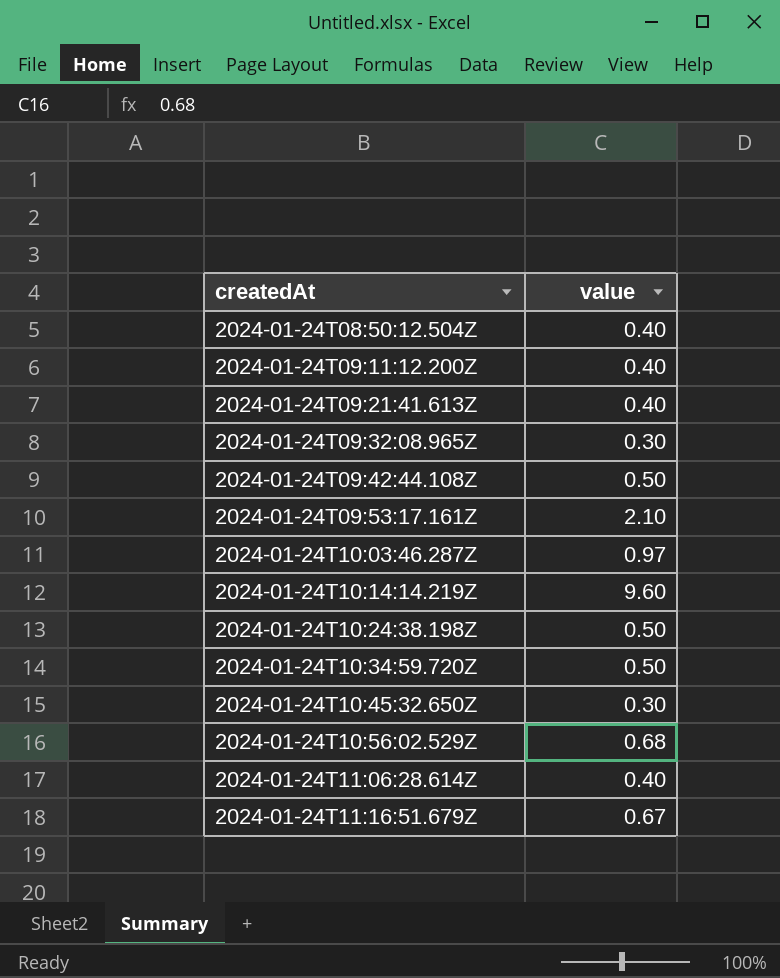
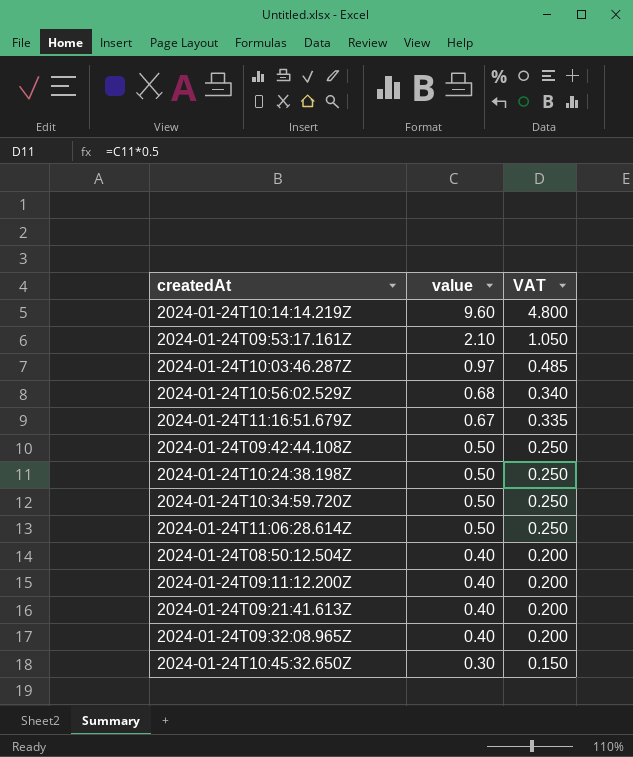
row order: createdAt ascending -> value descending
column VAT | formula: none -> [value] * 0.5
2024-01-24T11:06:28.614Z | value: 0.40 -> 0.50
2024-01-24T09:32:08.965Z | value: 0.30 -> 0.40

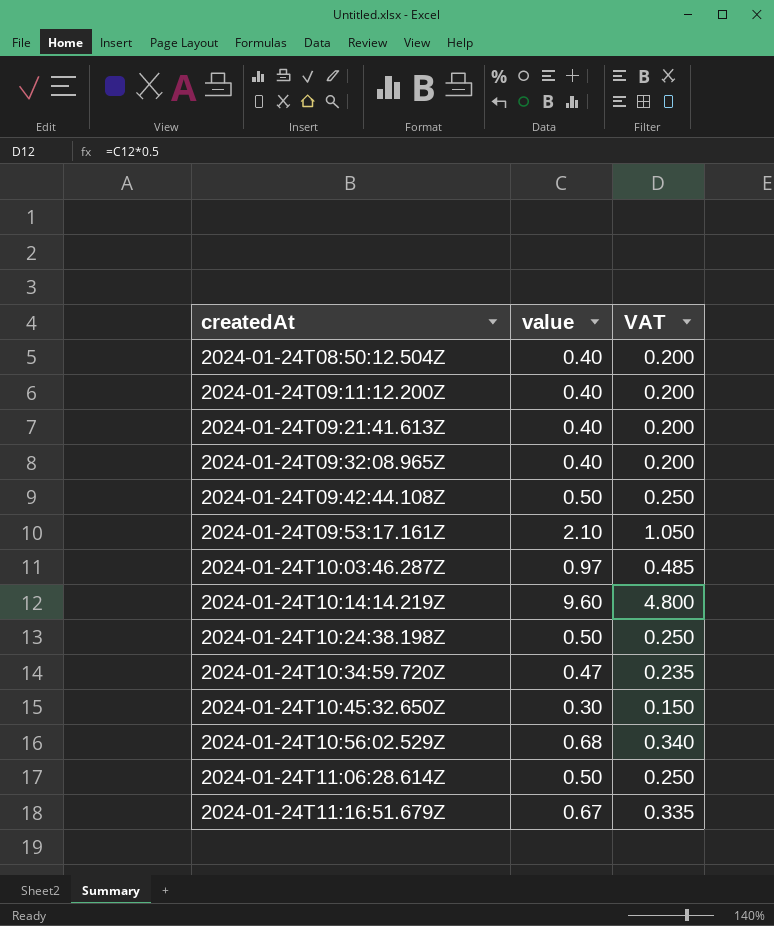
row order: value descending -> createdAt ascending
2024-01-24T10:34:59.720Z | value: 0.50 -> 0.47
2024-01-24T10:34:59.720Z | VAT: 0.250 -> 0.235

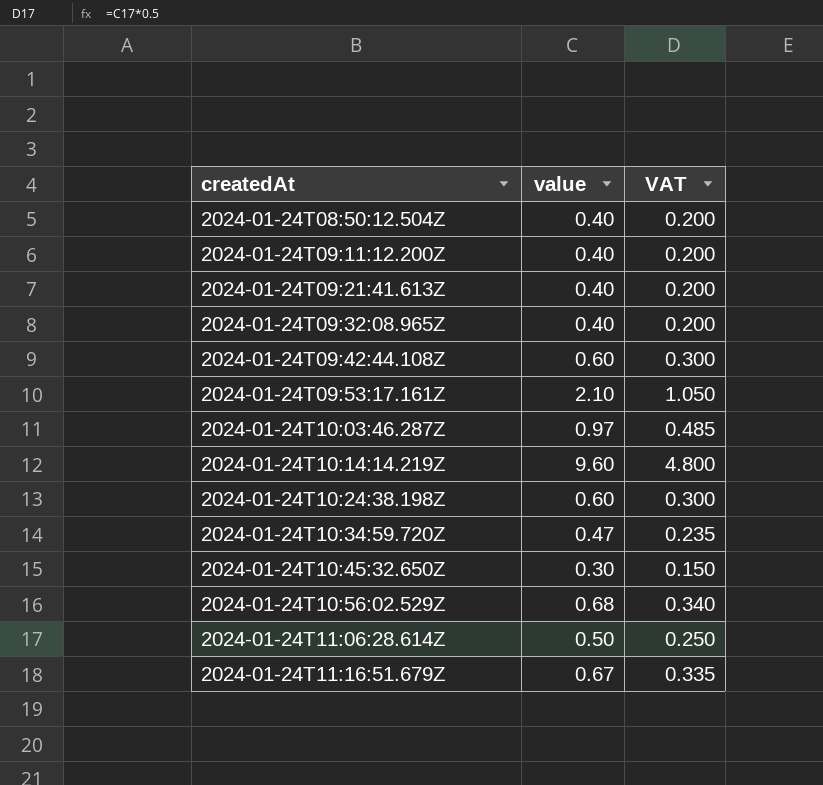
2024-01-24T09:42:44.108Z | value: 0.50 -> 0.60
2024-01-24T09:42:44.108Z | VAT: 0.250 -> 0.300
2024-01-24T10:24:38.198Z | value: 0.50 -> 0.60
2024-01-24T10:24:38.198Z | VAT: 0.250 -> 0.300

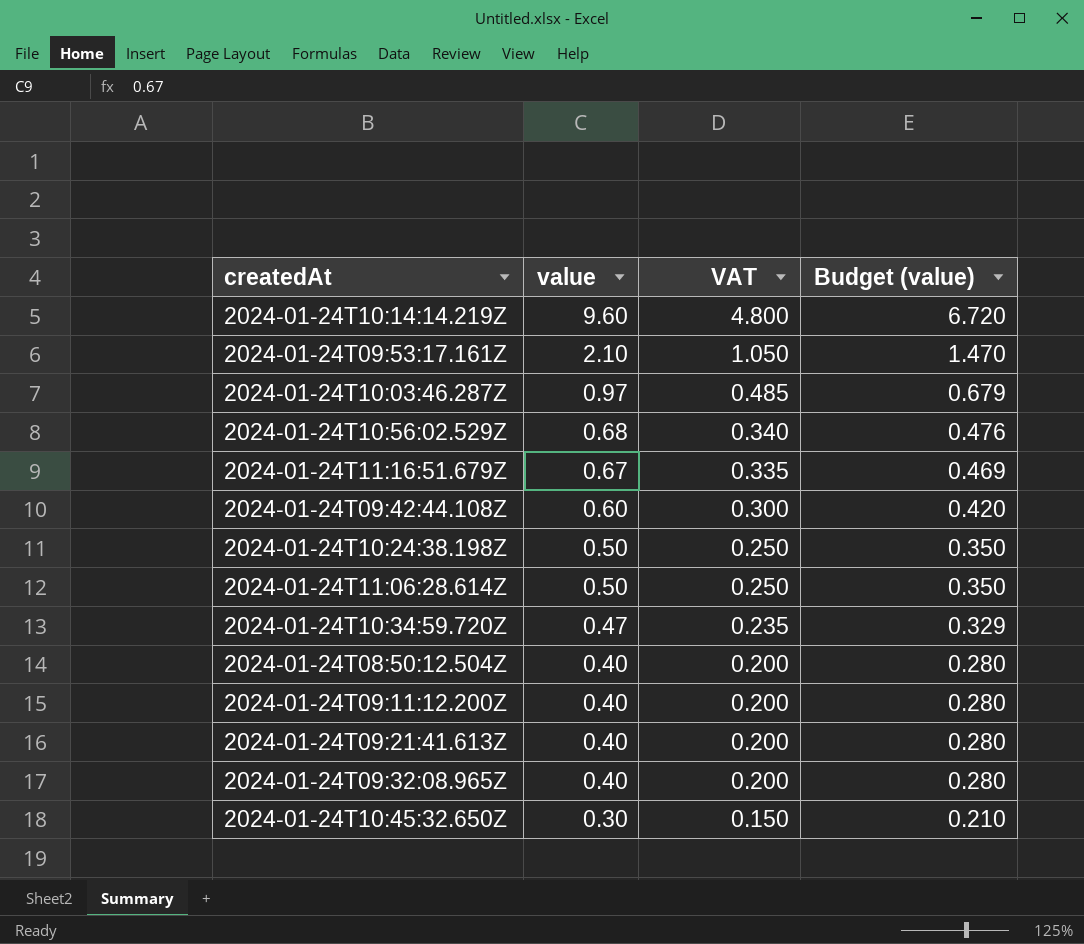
row order: createdAt ascending -> value descending
column Budget (value) | formula: none -> [value] * 0.7
2024-01-24T10:24:38.198Z | value: 0.60 -> 0.50
2024-01-24T10:24:38.198Z | VAT: 0.300 -> 0.250

